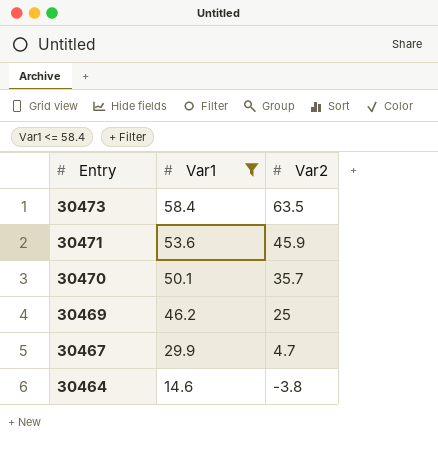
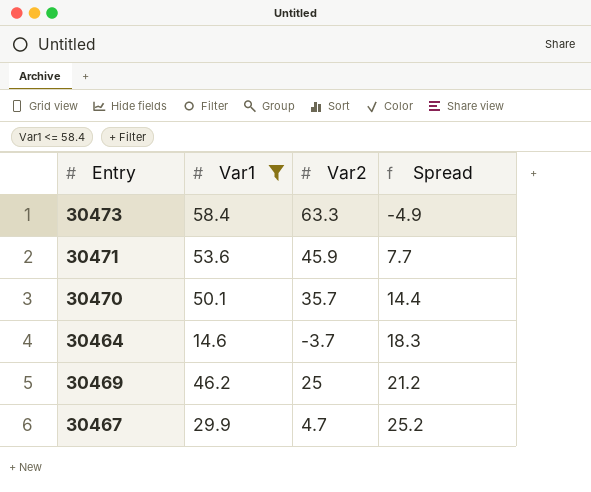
row order: Entry descending -> Spread ascending
column Spread | formula: none -> [Var1] - [Var2]
30473 | Var2: 63.5 -> 63.3
30464 | Var2: -3.8 -> -3.7

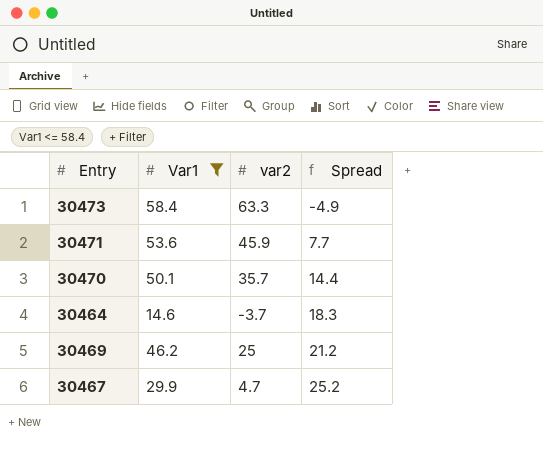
column name: Var2 -> var2

